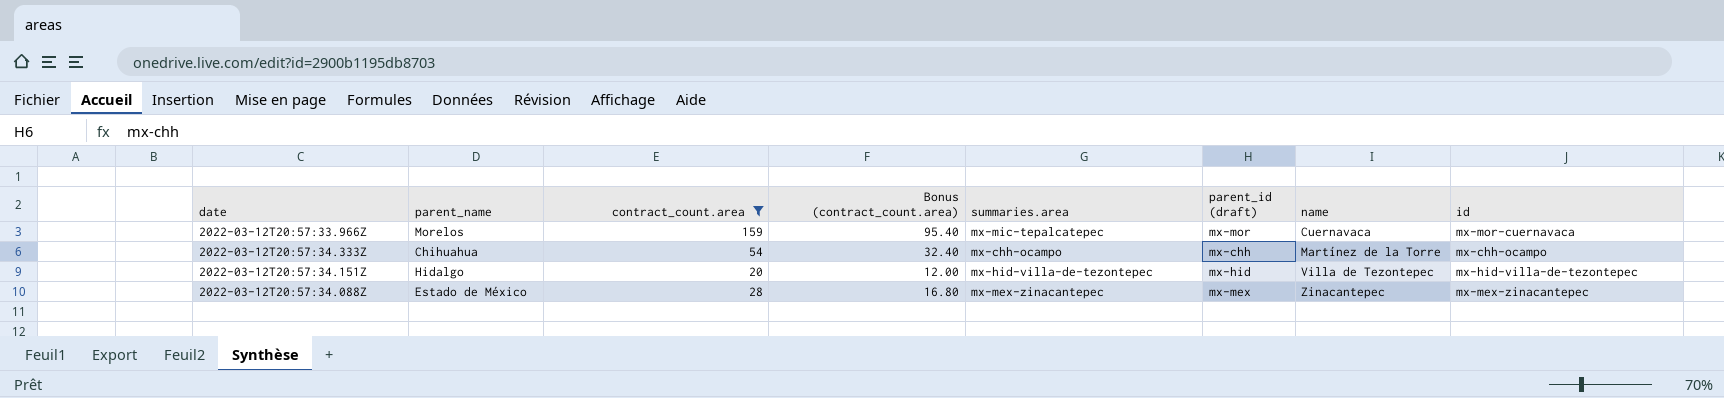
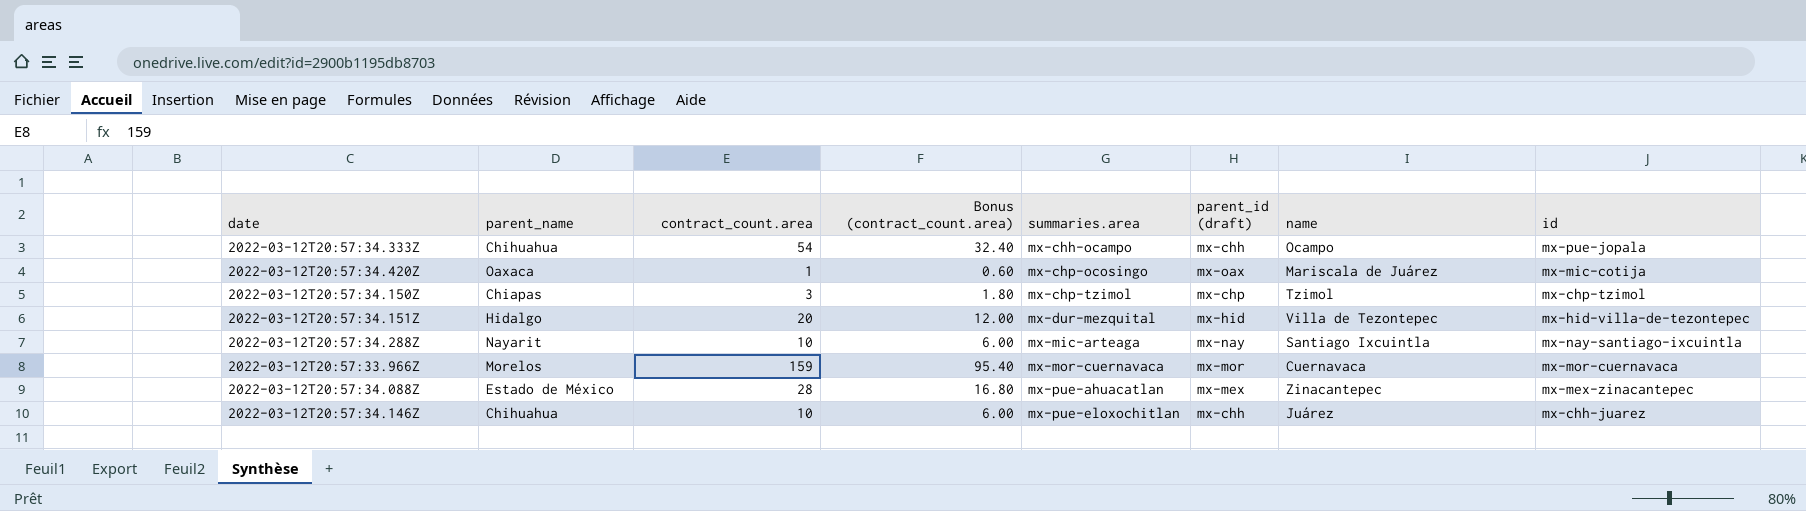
filter: contract_count.area >= 20 -> none
row order: name ascending -> summaries.area ascending
2022-03-12T20:57:34.333Z | name: Martínez de la Torre -> Ocampo
2022-03-12T20:57:34.333Z | id: mx-chh-ocampo -> mx-pue-jopala
2022-03-12T20:57:34.151Z | summaries.area: mx-hid-villa-de-tezontepec -> mx-dur-mezquital
2022-03-12T20:57:33.966Z | summaries.area: mx-mic-tepalcatepec -> mx-mor-cuernavaca
2022-03-12T20:57:34.088Z | summaries.area: mx-mex-zinacantepec -> mx-pue-ahuacatlan

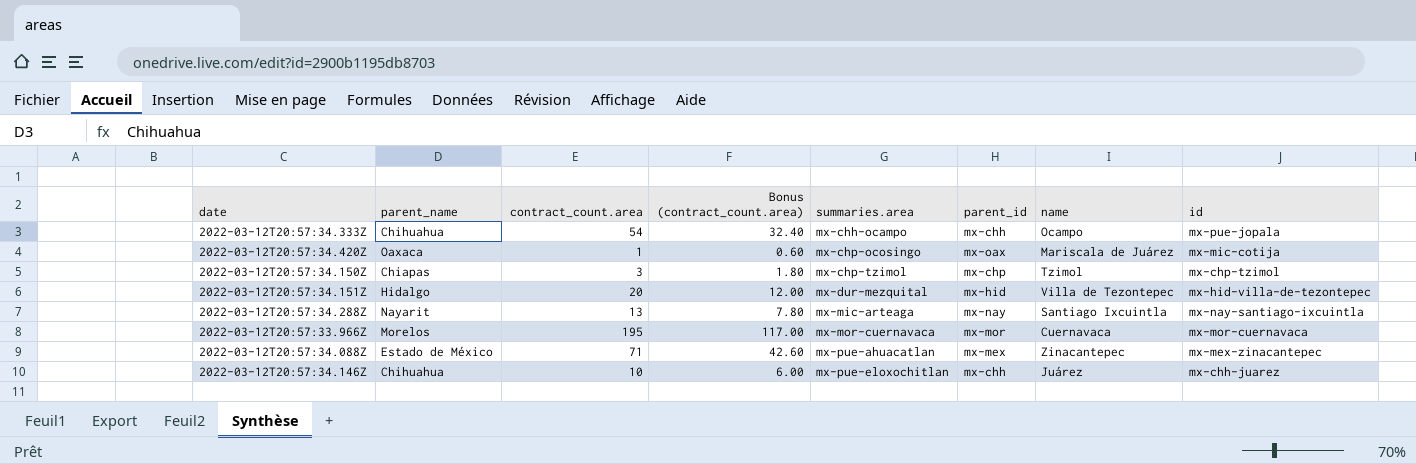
column name: parent_id (draft) -> parent_id
2022-03-12T20:57:34.288Z | contract_count.area: 10 -> 13
2022-03-12T20:57:34.288Z | Bonus (contract_count.area): 6.00 -> 7.80
2022-03-12T20:57:33.966Z | contract_count.area: 159 -> 195
2022-03-12T20:57:33.966Z | Bonus (contract_count.area): 95.40 -> 117.00
2022-03-12T20:57:34.088Z | contract_count.area: 28 -> 71
2022-03-12T20:57:34.088Z | Bonus (contract_count.area): 16.80 -> 42.60

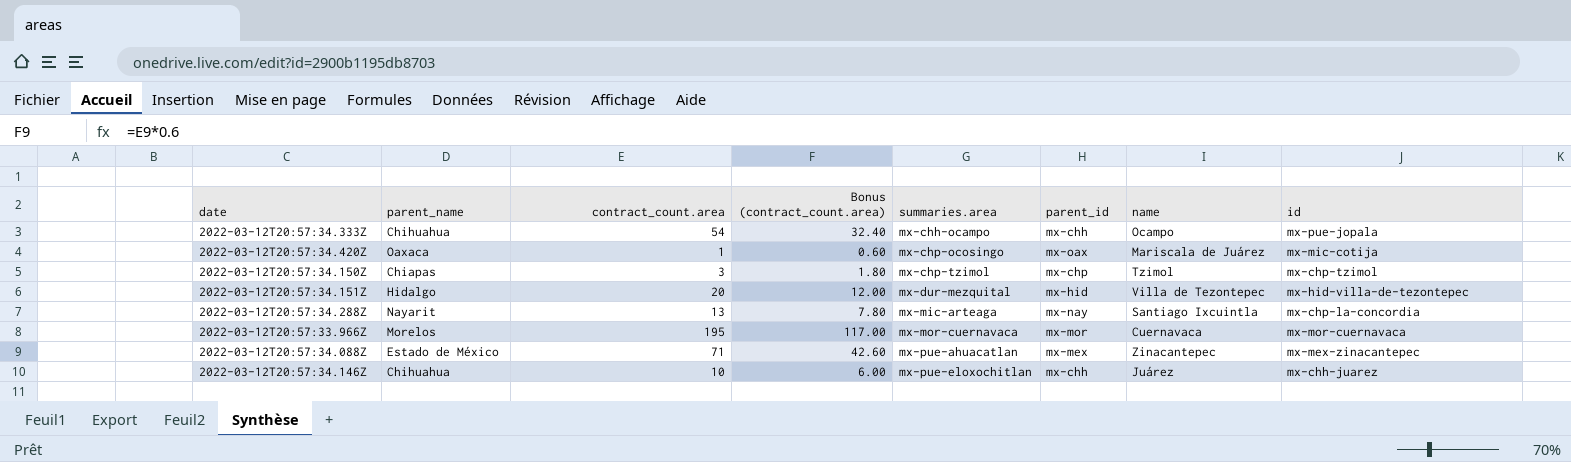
2022-03-12T20:57:34.288Z | id: mx-nay-santiago-ixcuintla -> mx-chp-la-concordia

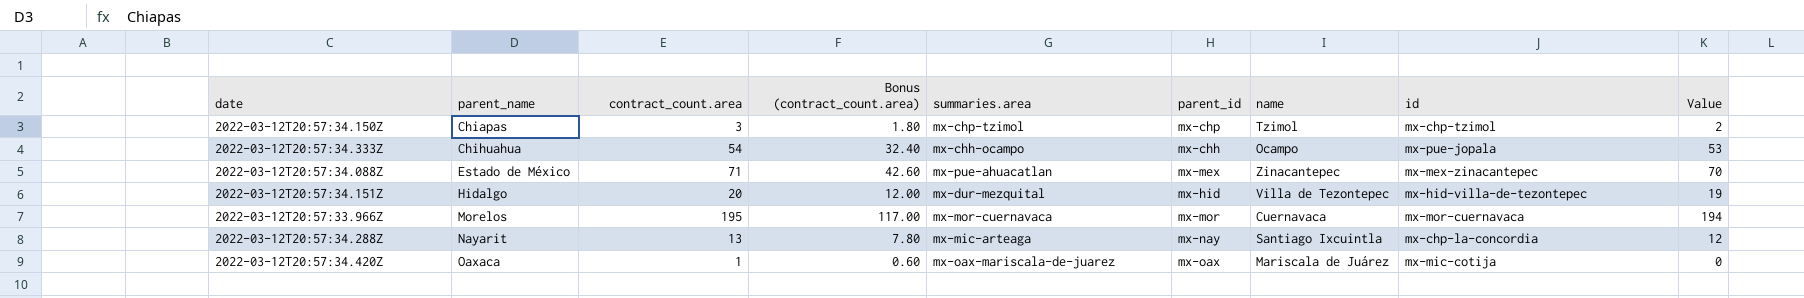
row order: summaries.area ascending -> parent_name ascending
column Value | formula: none -> [contract_count.area] - 1
row 2022-03-12T20:57:34.146Z: Chihuahua | 10 | 6.00 | mx-pue-eloxochitlan | mx-chh | Juárez | mx-chh-juarez -> none
2022-03-12T20:57:34.420Z | summaries.area: mx-chp-ocosingo -> mx-oax-mariscala-de-juarez

